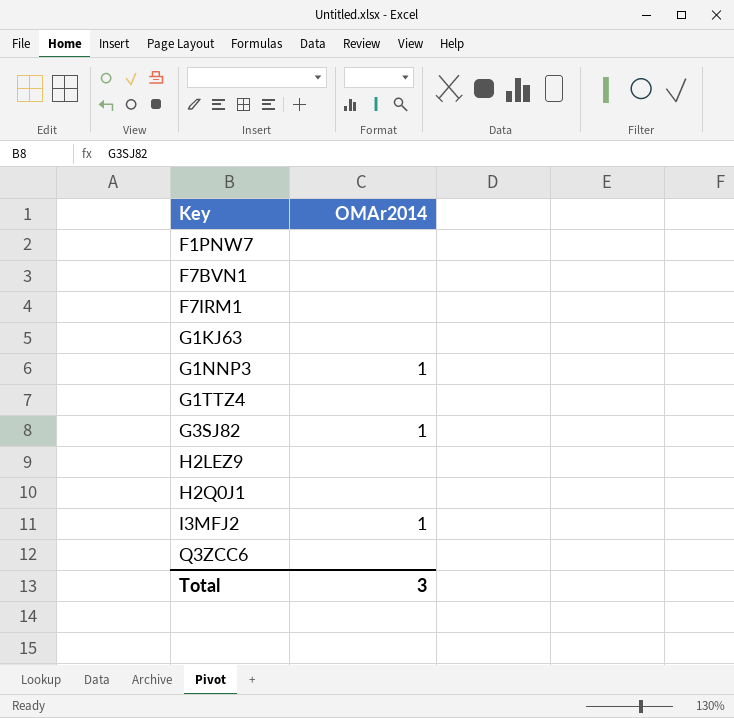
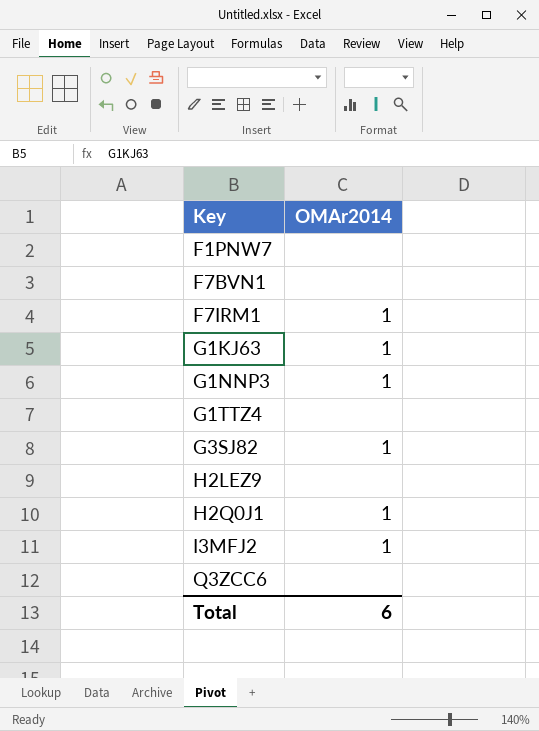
F7IRM1 | OMAr2014: none -> 1
G1KJ63 | OMAr2014: none -> 1
H2Q0J1 | OMAr2014: none -> 1
Total | OMAr2014: 3 -> 6

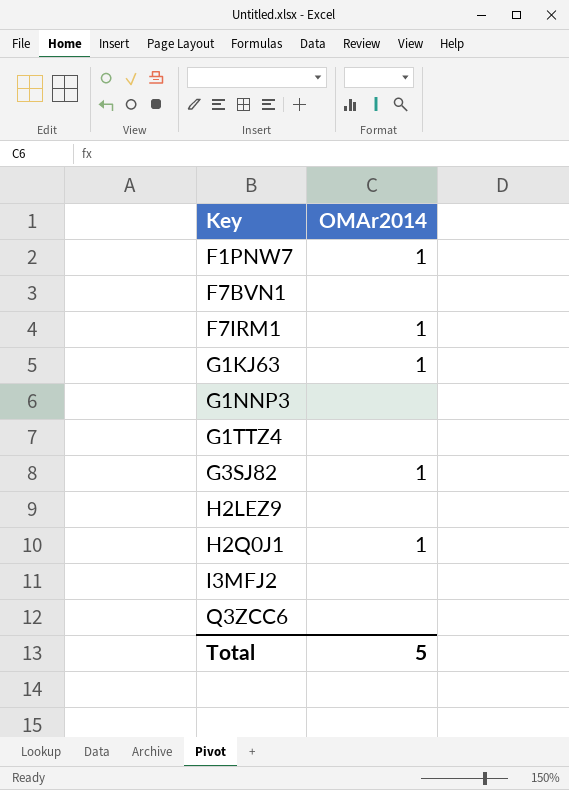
F1PNW7 | OMAr2014: none -> 1
G1NNP3 | OMAr2014: 1 -> none
I3MFJ2 | OMAr2014: 1 -> none
Total | OMAr2014: 6 -> 5

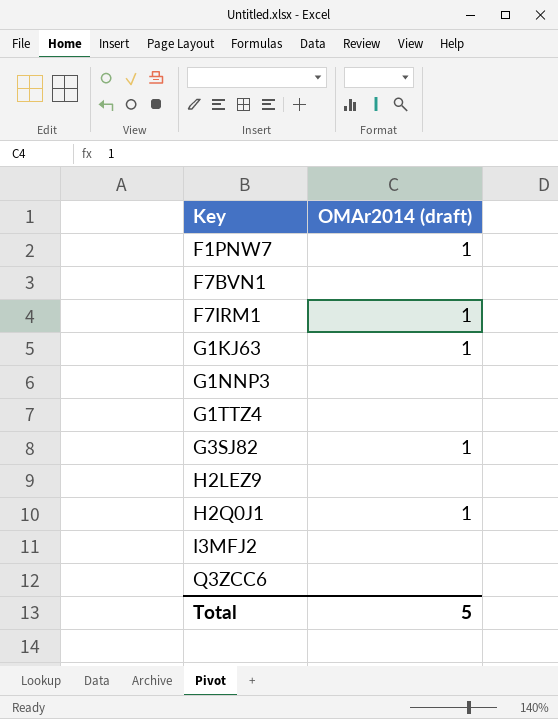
column name: OMAr2014 -> OMAr2014 (draft)

